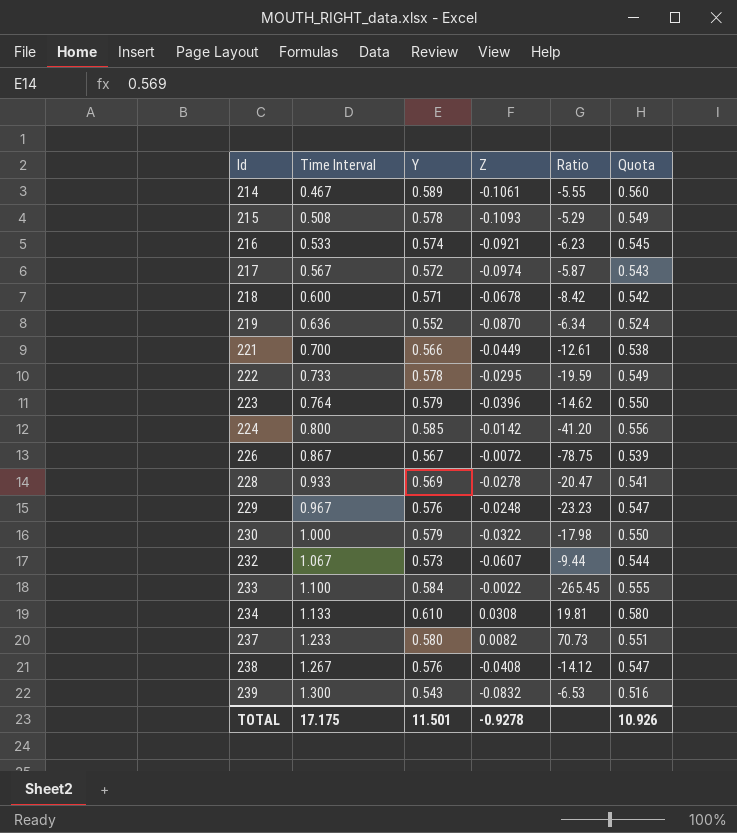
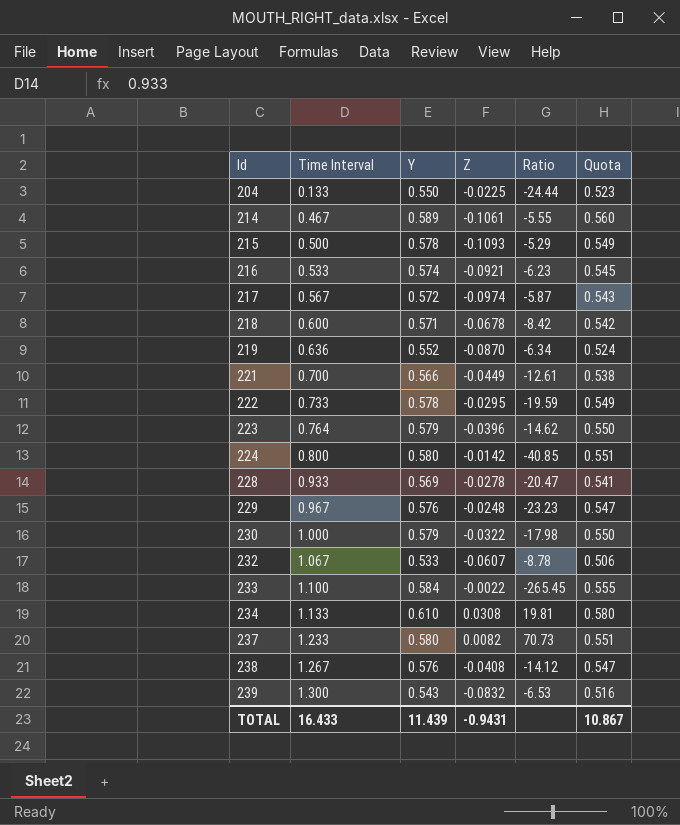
row 226: 0.867 | 0.567 | -0.0072 | -78.75 | 0.539 -> none
row 204: none -> 0.133 | 0.550 | -0.0225 | -24.44 | 0.523
215 | Time Interval: 0.508 -> 0.500
224 | Y: 0.585 -> 0.580
224 | Ratio: -41.20 -> -40.85
224 | Quota: 0.556 -> 0.551
232 | Y: 0.573 -> 0.533
232 | Ratio: -9.44 -> -8.78
232 | Quota: 0.544 -> 0.506
TOTAL | Time Interval: 17.175 -> 16.433
TOTAL | Y: 11.501 -> 11.439
TOTAL | Z: -0.9278 -> -0.9431
TOTAL | Quota: 10.926 -> 10.867

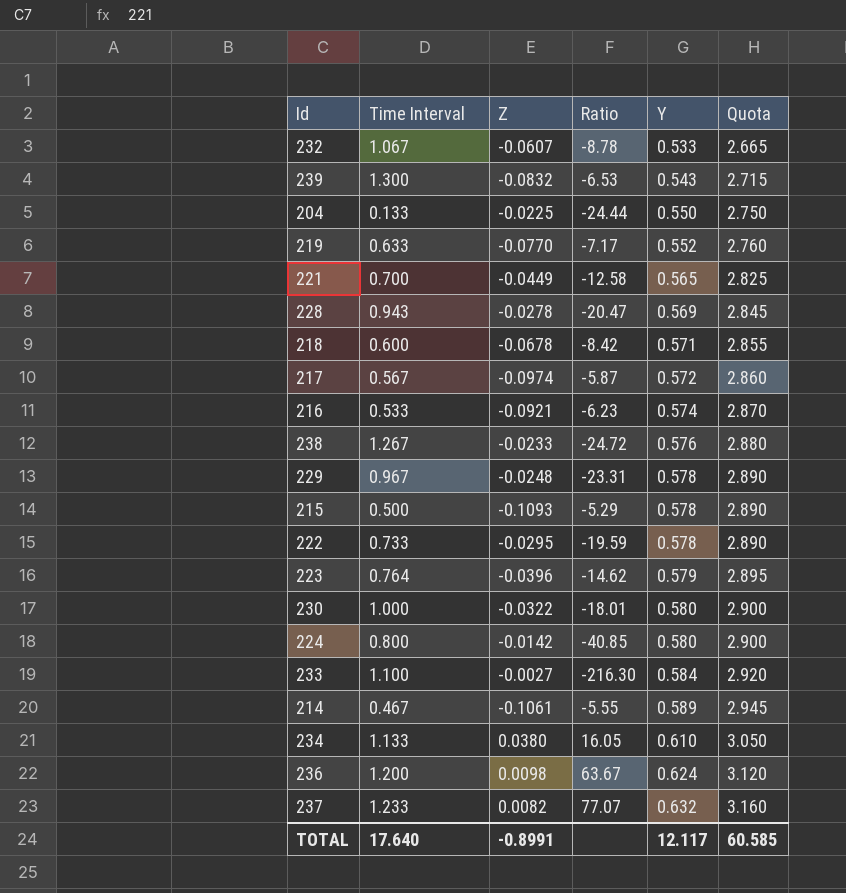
row order: Id ascending -> Y ascending
column Y | position: 3 -> 5
column Quota | formula: [Y] * 0.95 -> [Y] * 5
219 | Time Interval: 0.636 -> 0.633
219 | Z: -0.0870 -> -0.0770
219 | Ratio: -6.34 -> -7.17
221 | Ratio: -12.61 -> -12.58
221 | Y: 0.566 -> 0.565
228 | Time Interval: 0.933 -> 0.943
238 | Z: -0.0408 -> -0.0233
238 | Ratio: -14.12 -> -24.72
229 | Ratio: -23.23 -> -23.31
229 | Y: 0.576 -> 0.578
230 | Ratio: -17.98 -> -18.01
230 | Y: 0.579 -> 0.580
233 | Z: -0.0022 -> -0.0027
233 | Ratio: -265.45 -> -216.30
234 | Z: 0.0308 -> 0.0380
234 | Ratio: 19.81 -> 16.05
row 236: none -> 1.200 | 0.0098 | 63.67 | 0.624 | 3.120
237 | Ratio: 70.73 -> 77.07
237 | Y: 0.580 -> 0.632
TOTAL | Time Interval: 16.433 -> 17.640
TOTAL | Z: -0.9431 -> -0.8991
TOTAL | Y: 11.439 -> 12.117
TOTAL | Quota: 10.867 -> 60.585

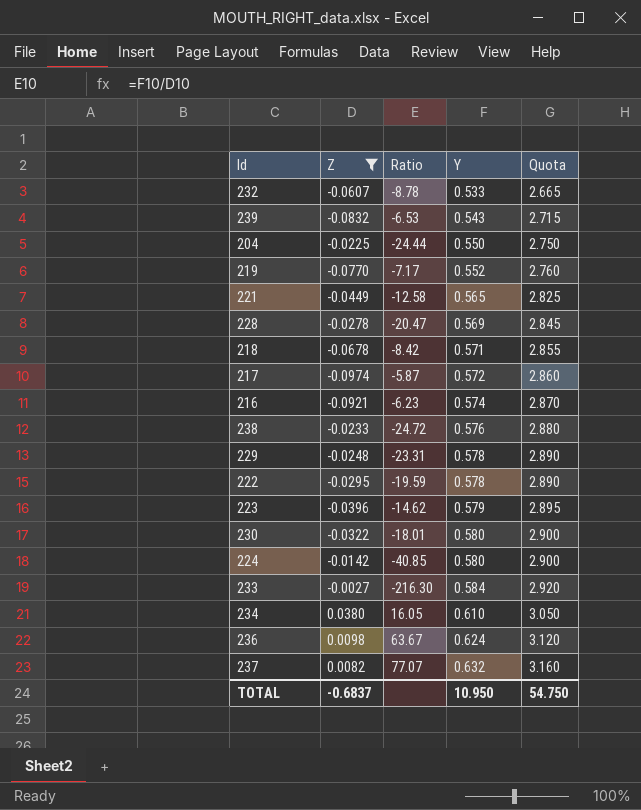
filter: none -> Z >= -0.0974
column Time Interval | position: 2 -> none
TOTAL | Z: -0.8991 -> -0.6837
TOTAL | Y: 12.117 -> 10.950
TOTAL | Quota: 60.585 -> 54.750

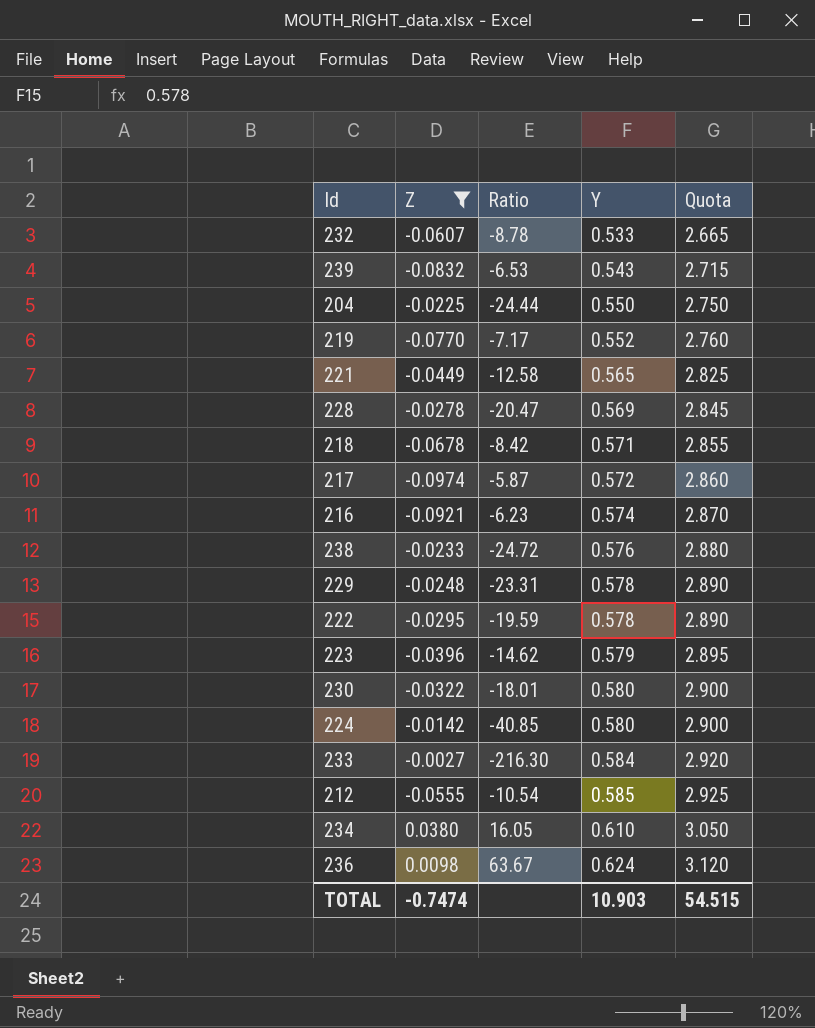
row 237: 0.0082 | 77.07 | 0.632 | 3.160 -> none
row 212: none -> -0.0555 | -10.54 | 0.585 | 2.925
TOTAL | Z: -0.6837 -> -0.7474
TOTAL | Y: 10.950 -> 10.903
TOTAL | Quota: 54.750 -> 54.515

